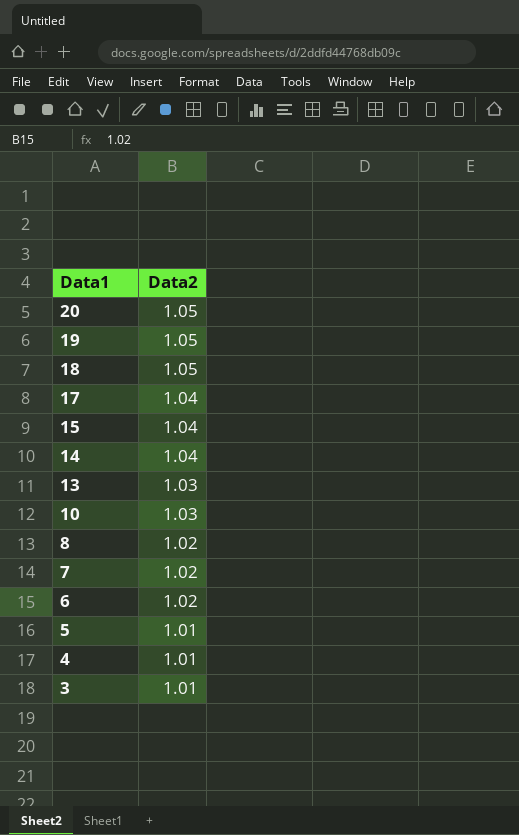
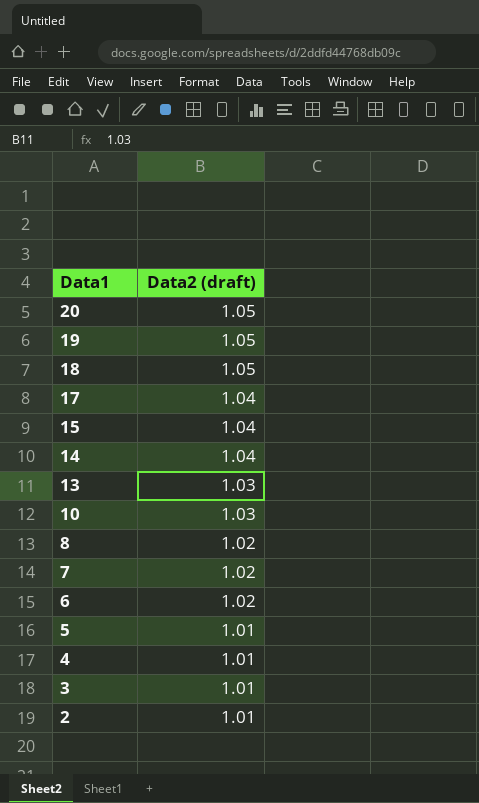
column name: Data2 -> Data2 (draft)
row 2: none -> 1.01

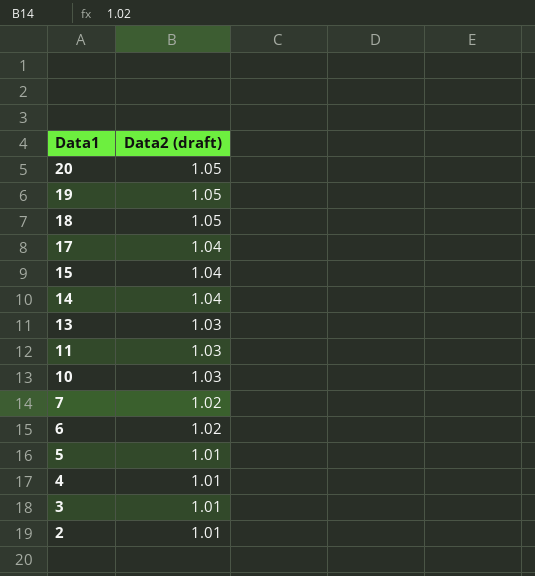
row 8: 1.02 -> none
row 11: none -> 1.03

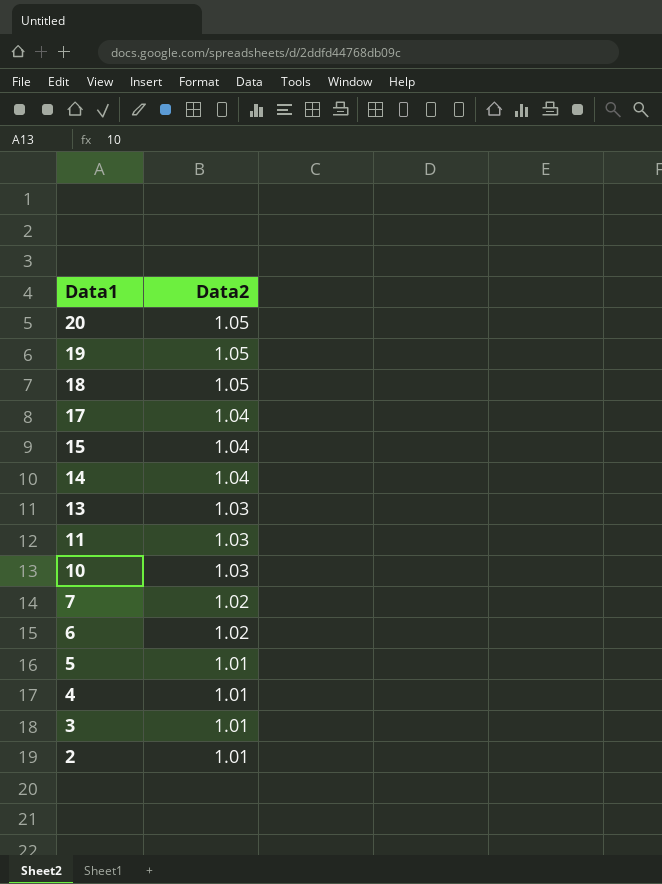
column name: Data2 (draft) -> Data2

